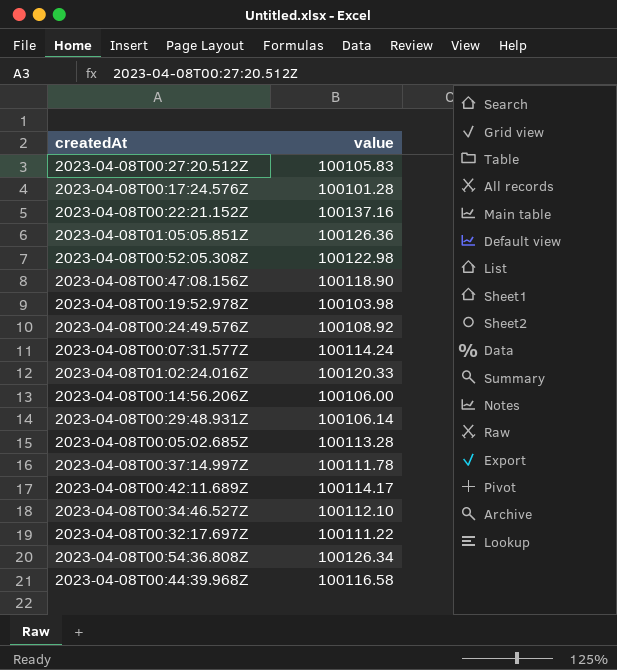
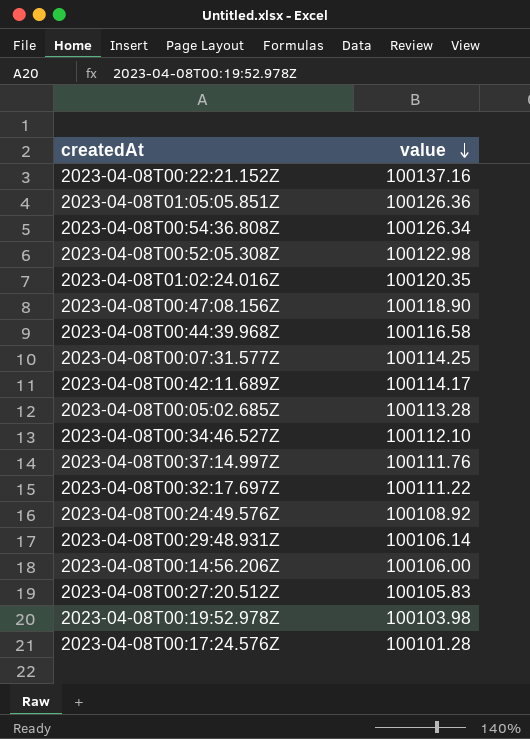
row order: none -> value descending
2023-04-08T01:02:24.016Z | value: 100120.33 -> 100120.35
2023-04-08T00:07:31.577Z | value: 100114.24 -> 100114.25
2023-04-08T00:37:14.997Z | value: 100111.78 -> 100111.76

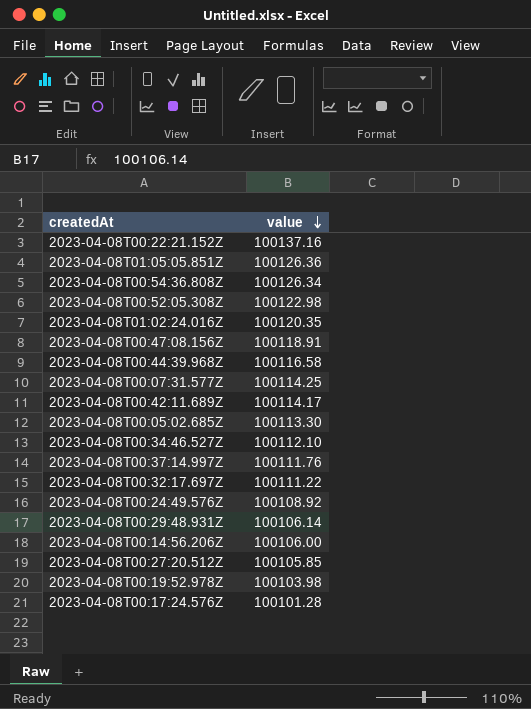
2023-04-08T00:47:08.156Z | value: 100118.90 -> 100118.91
2023-04-08T00:05:02.685Z | value: 100113.28 -> 100113.30
2023-04-08T00:27:20.512Z | value: 100105.83 -> 100105.85

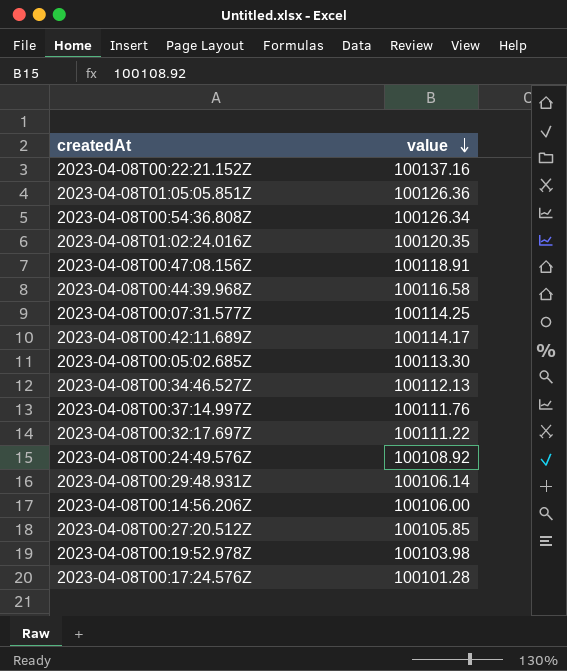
row 2023-04-08T00:52:05.308Z: 100122.98 -> none
2023-04-08T00:34:46.527Z | value: 100112.10 -> 100112.13

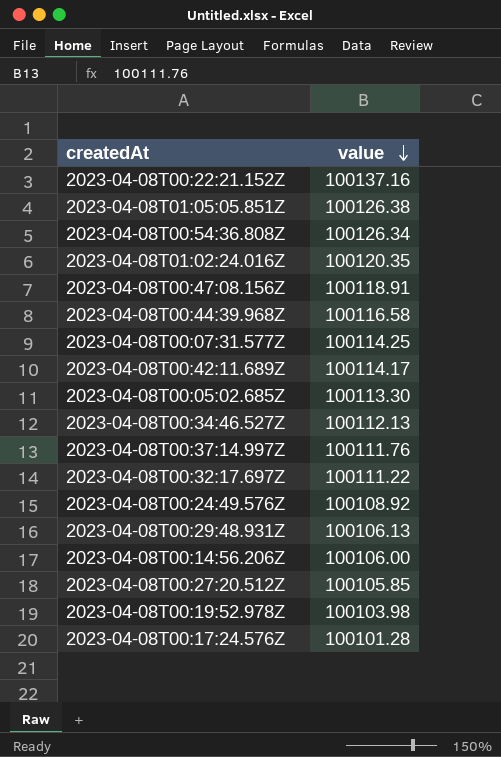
2023-04-08T01:05:05.851Z | value: 100126.36 -> 100126.38
2023-04-08T00:29:48.931Z | value: 100106.14 -> 100106.13

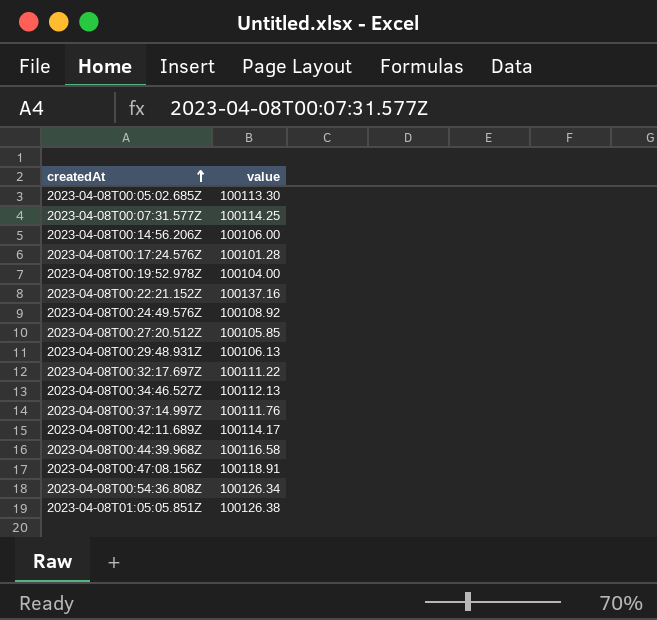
row order: value descending -> createdAt ascending
row 2023-04-08T01:02:24.016Z: 100120.35 -> none
2023-04-08T00:19:52.978Z | value: 100103.98 -> 100104.00

